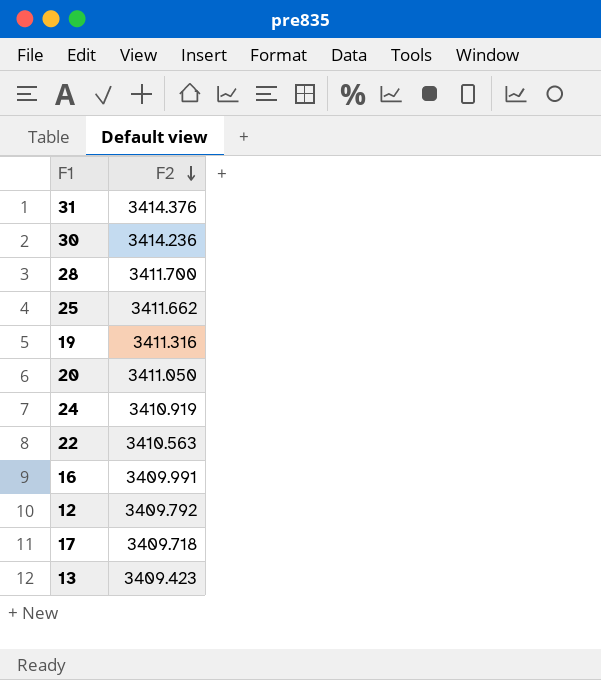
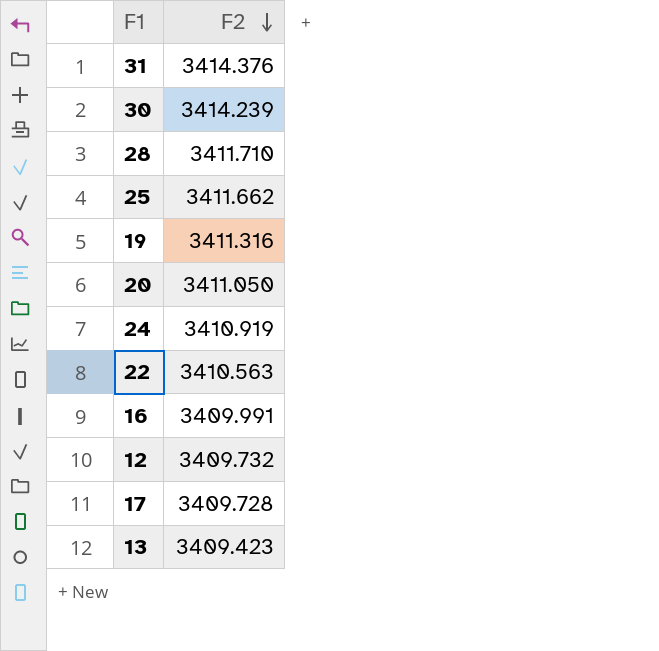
30 | F2: 3414.236 -> 3414.239
28 | F2: 3411.700 -> 3411.710
12 | F2: 3409.792 -> 3409.732
17 | F2: 3409.718 -> 3409.728

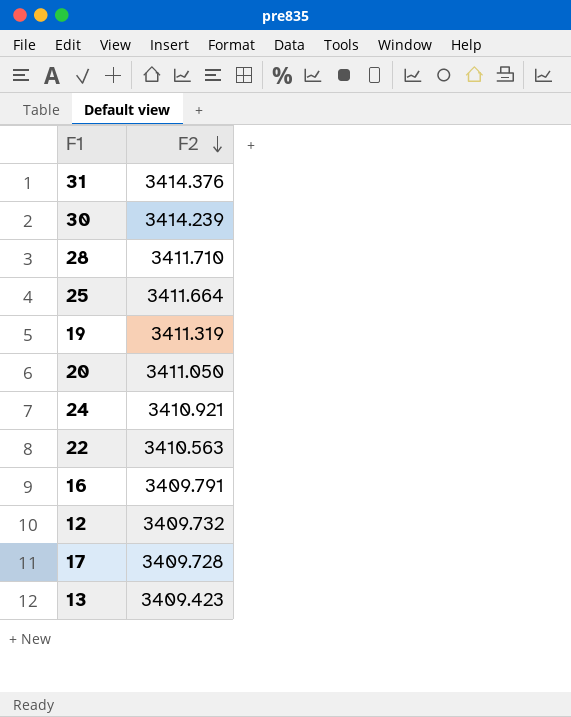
25 | F2: 3411.662 -> 3411.664
19 | F2: 3411.316 -> 3411.319
24 | F2: 3410.919 -> 3410.921
16 | F2: 3409.991 -> 3409.791

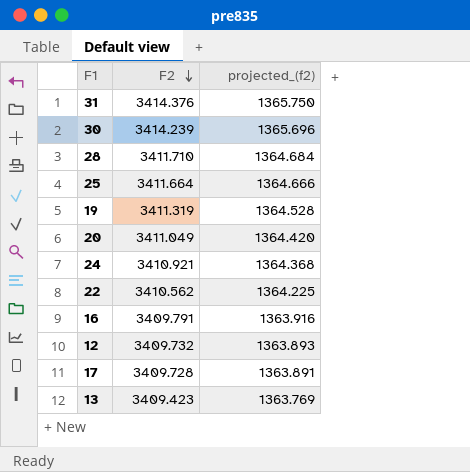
column projected_(f2) | formula: none -> [F2] * 0.4
20 | F2: 3411.050 -> 3411.049
22 | F2: 3410.563 -> 3410.562

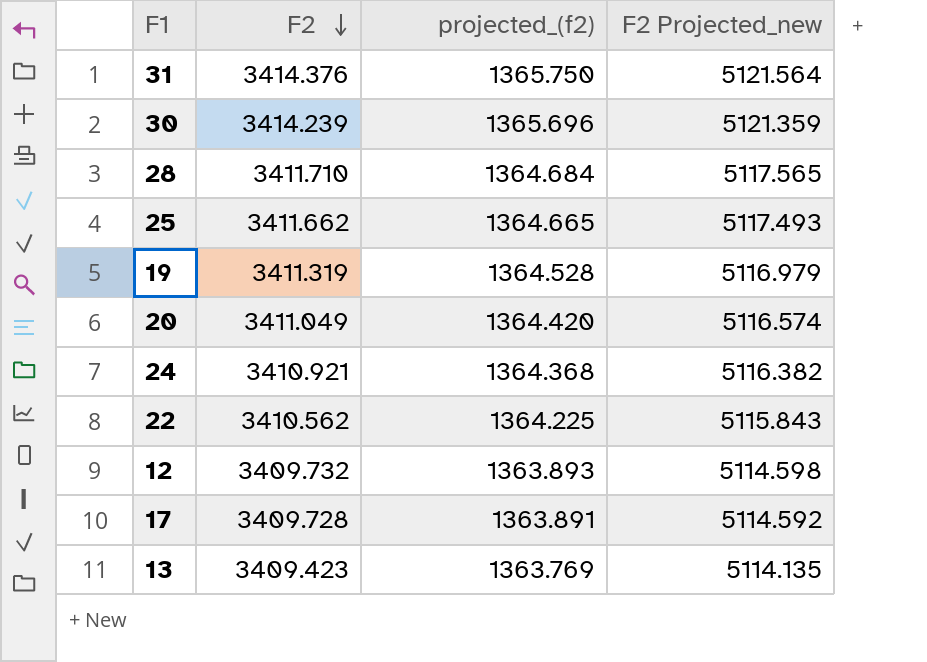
column F2 Projected_new | formula: none -> [F2] * 1.5
row 16: 3409.791 | 1363.916 -> none
25 | F2: 3411.664 -> 3411.662
25 | projected_(f2): 1364.666 -> 1364.665

